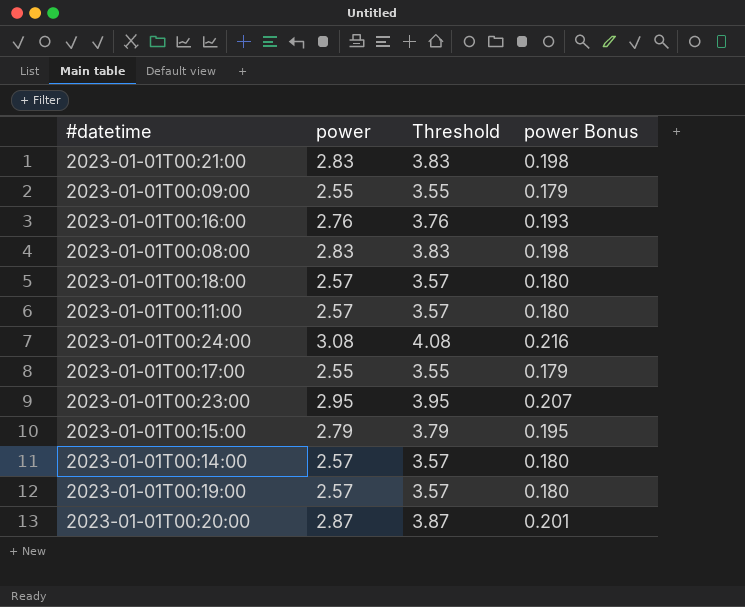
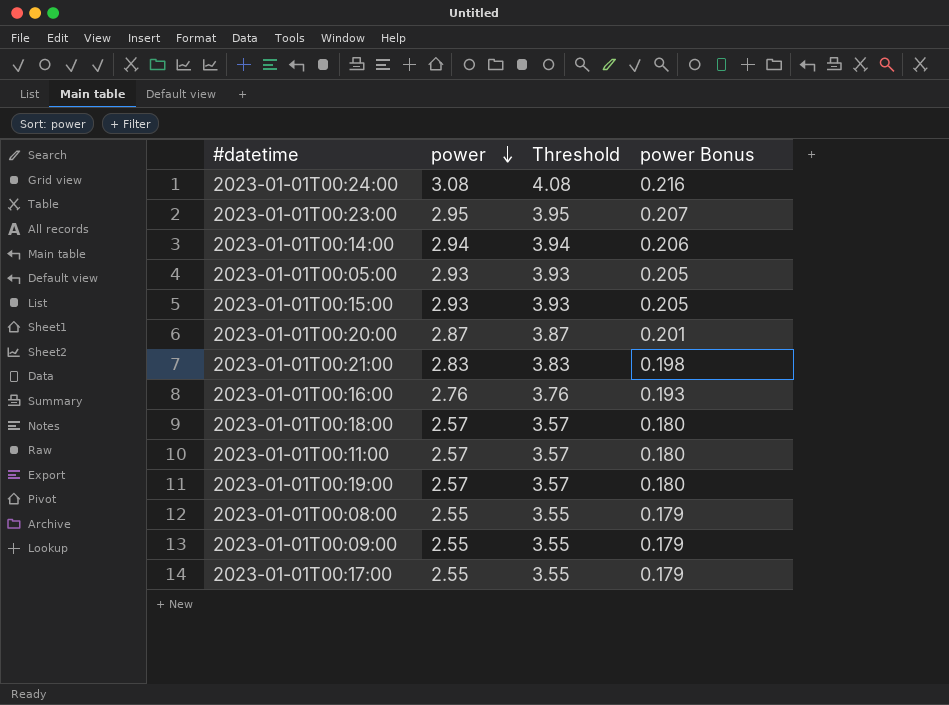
row order: none -> power descending
2023-01-01T00:14:00 | power: 2.57 -> 2.94
2023-01-01T00:14:00 | Threshold: 3.57 -> 3.94
2023-01-01T00:14:00 | power Bonus: 0.180 -> 0.206
row 2023-01-01T00:05:00: none -> 2.93 | 3.93 | 0.205
2023-01-01T00:15:00 | power: 2.79 -> 2.93
2023-01-01T00:15:00 | Threshold: 3.79 -> 3.93
2023-01-01T00:15:00 | power Bonus: 0.195 -> 0.205
2023-01-01T00:08:00 | power: 2.83 -> 2.55
2023-01-01T00:08:00 | Threshold: 3.83 -> 3.55
2023-01-01T00:08:00 | power Bonus: 0.198 -> 0.179

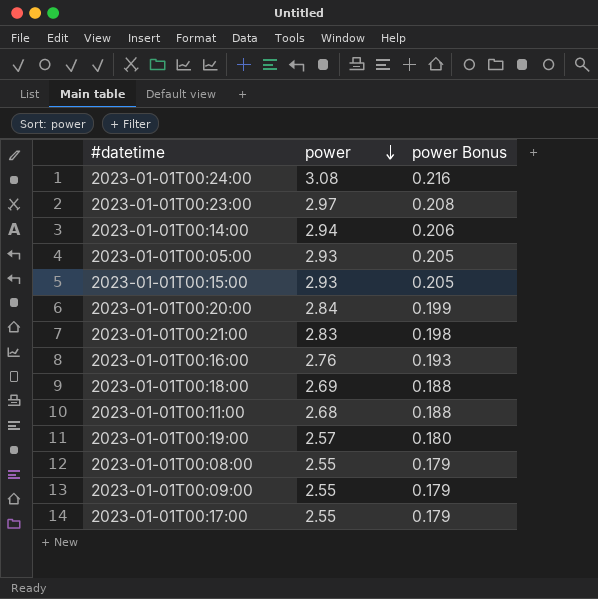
column Threshold | formula: [power] + 1 -> none
2023-01-01T00:23:00 | power: 2.95 -> 2.97
2023-01-01T00:23:00 | power Bonus: 0.207 -> 0.208
2023-01-01T00:20:00 | power: 2.87 -> 2.84
2023-01-01T00:20:00 | power Bonus: 0.201 -> 0.199
2023-01-01T00:18:00 | power: 2.57 -> 2.69
2023-01-01T00:18:00 | power Bonus: 0.180 -> 0.188
2023-01-01T00:11:00 | power: 2.57 -> 2.68
2023-01-01T00:11:00 | power Bonus: 0.180 -> 0.188

